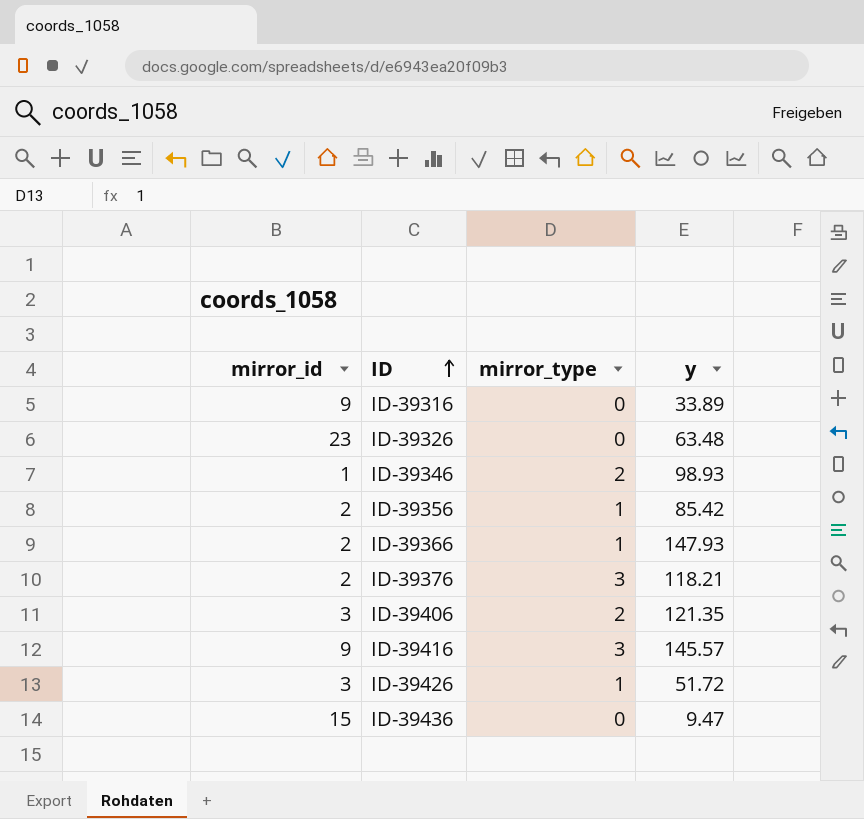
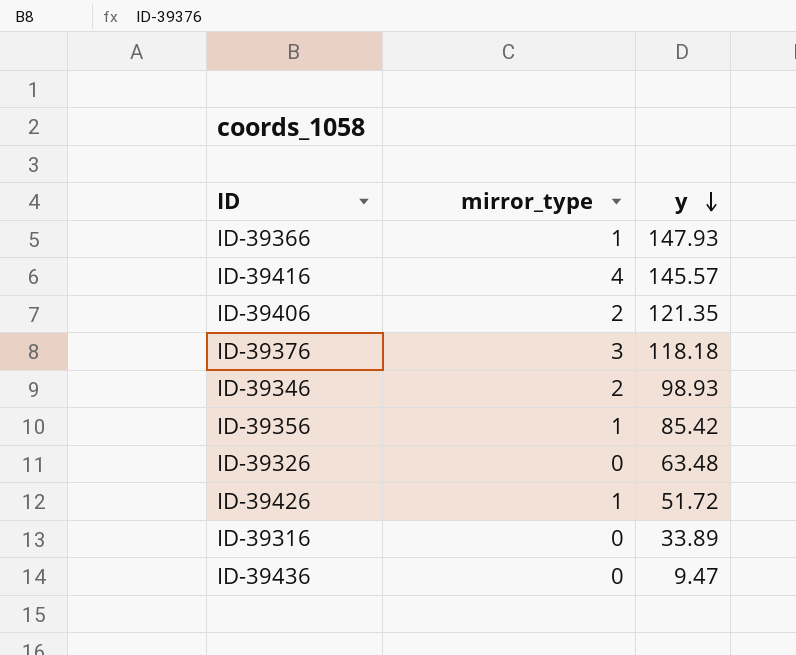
row order: ID ascending -> y descending
column mirror_id | position: 1 -> none
ID-39416 | mirror_type: 3 -> 4
ID-39376 | y: 118.21 -> 118.18

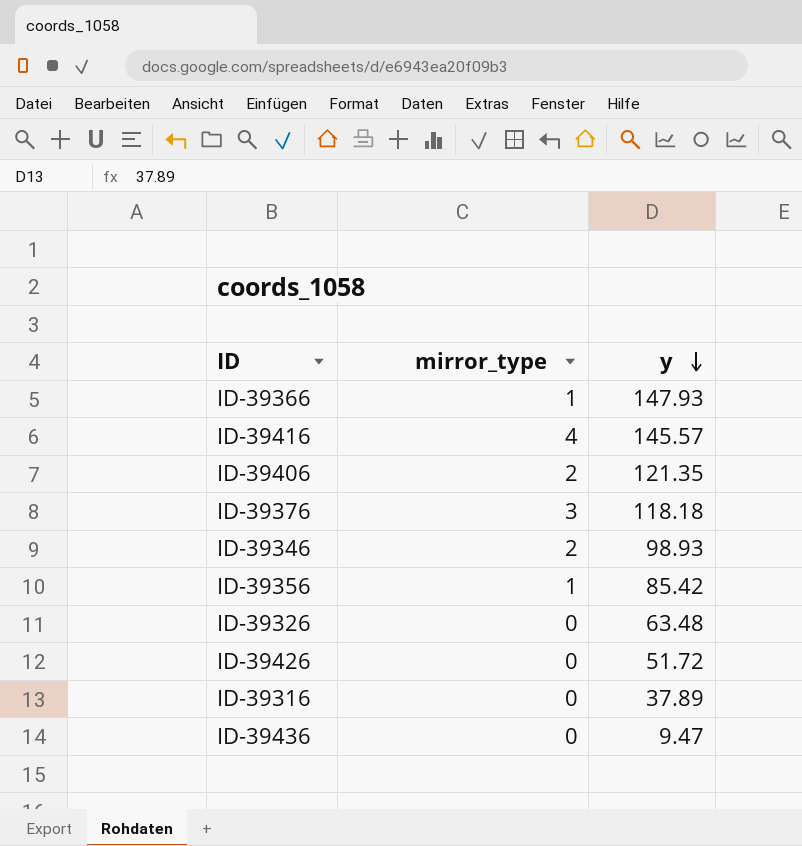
ID-39426 | mirror_type: 1 -> 0
ID-39316 | y: 33.89 -> 37.89

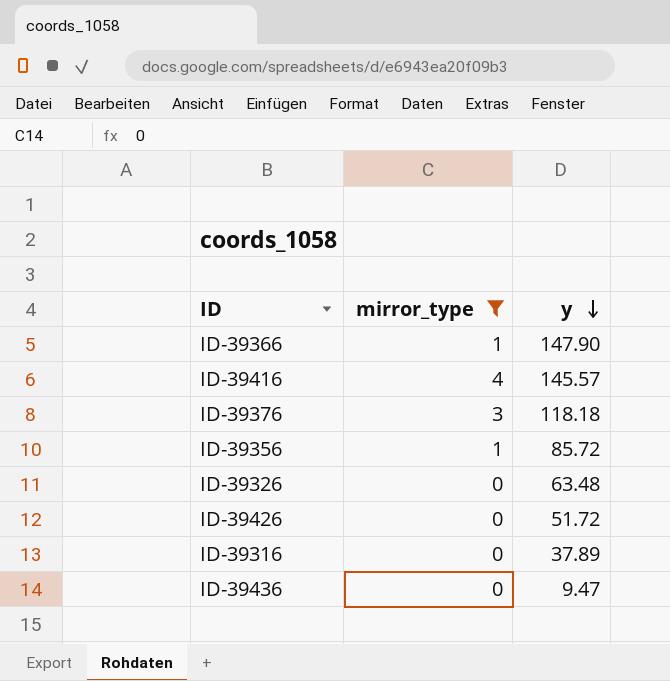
filter: none -> mirror_type != 2
ID-39366 | y: 147.93 -> 147.90
ID-39356 | y: 85.42 -> 85.72

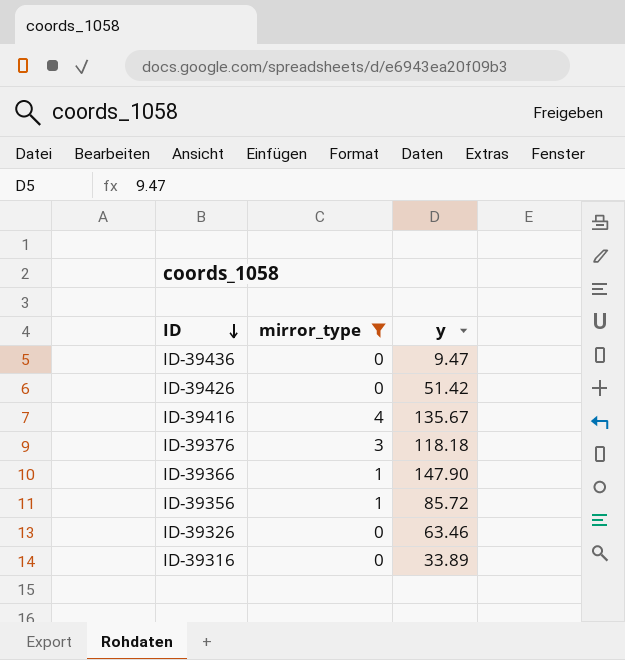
row order: y descending -> ID descending
ID-39426 | y: 51.72 -> 51.42
ID-39416 | y: 145.57 -> 135.67
ID-39326 | y: 63.48 -> 63.46
ID-39316 | y: 37.89 -> 33.89

